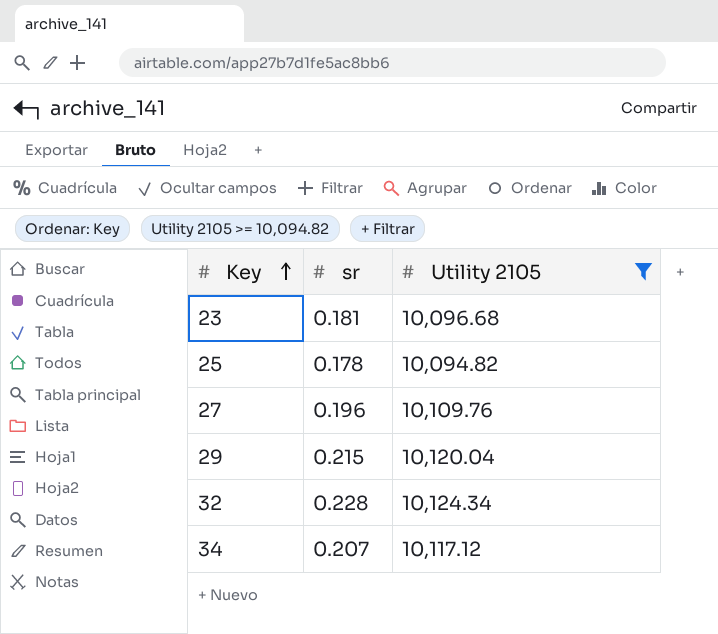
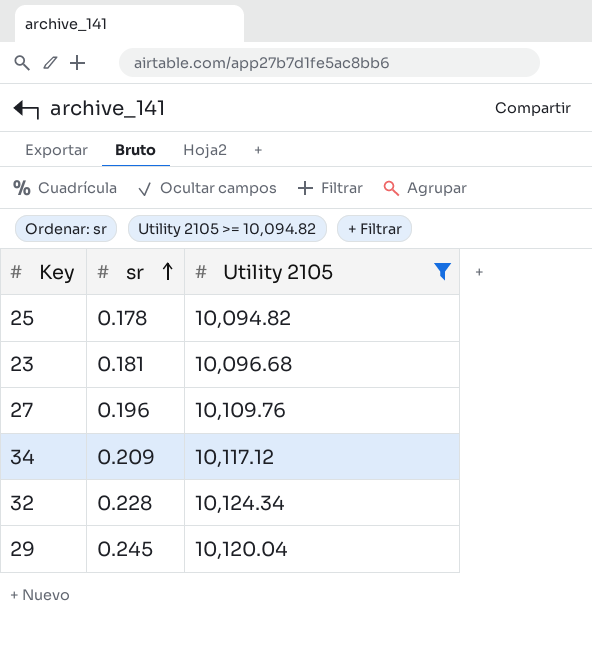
row order: Key ascending -> sr ascending
34 | sr: 0.207 -> 0.209
29 | sr: 0.215 -> 0.245

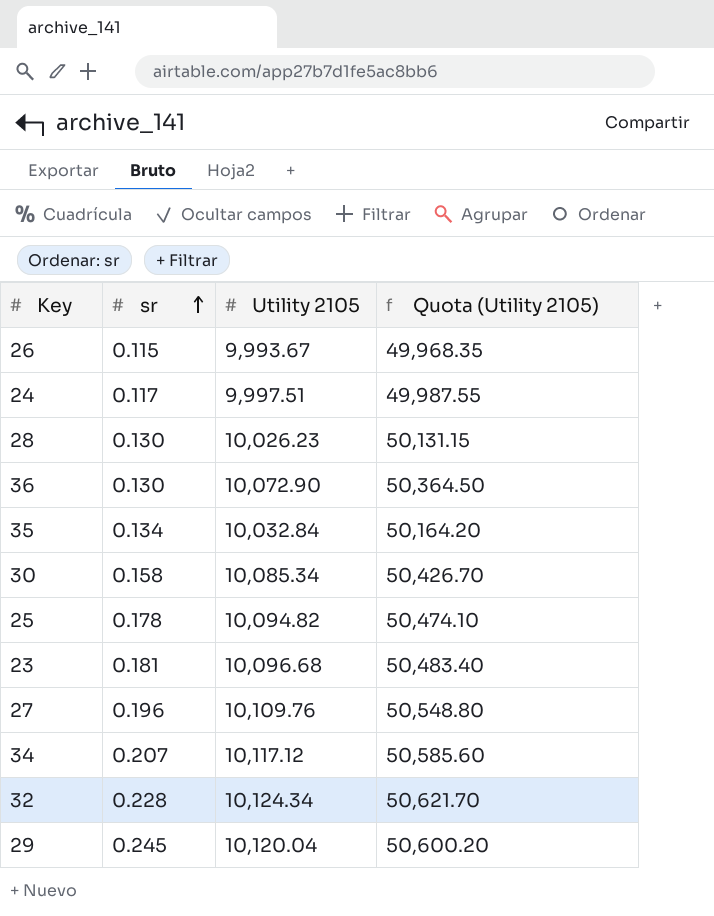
filter: Utility 2105 >= 10,094.82 -> none
column Quota (Utility 2105) | formula: none -> [Utility 2105] * 5
34 | sr: 0.209 -> 0.207

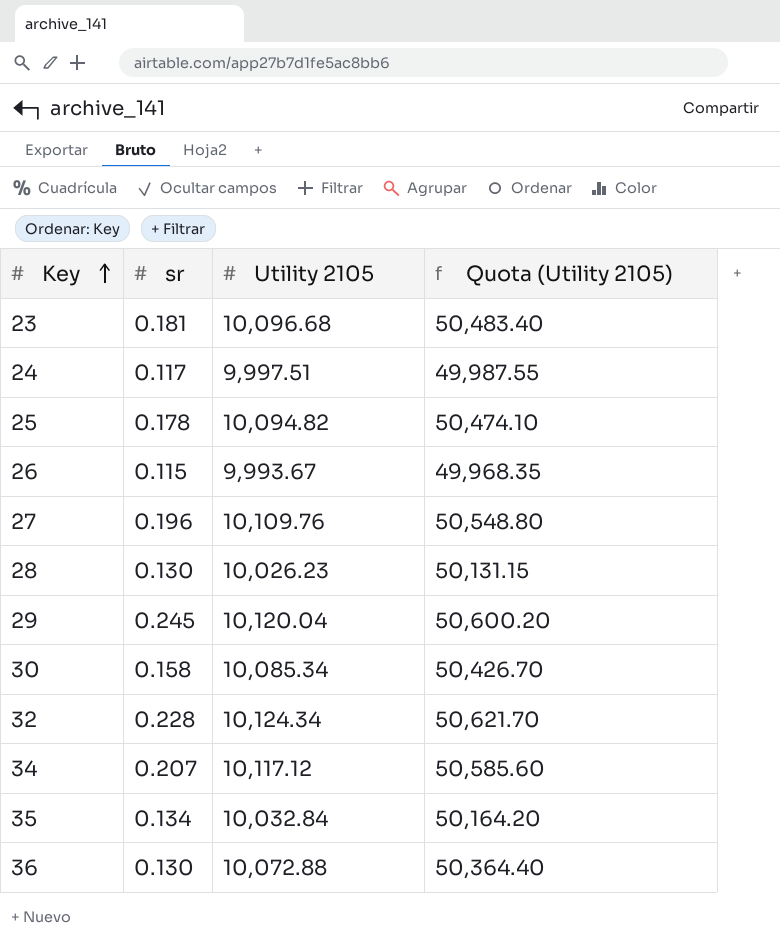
row order: sr ascending -> Key ascending
36 | Utility 2105: 10,072.90 -> 10,072.88
36 | Quota (Utility 2105): 50,364.50 -> 50,364.40

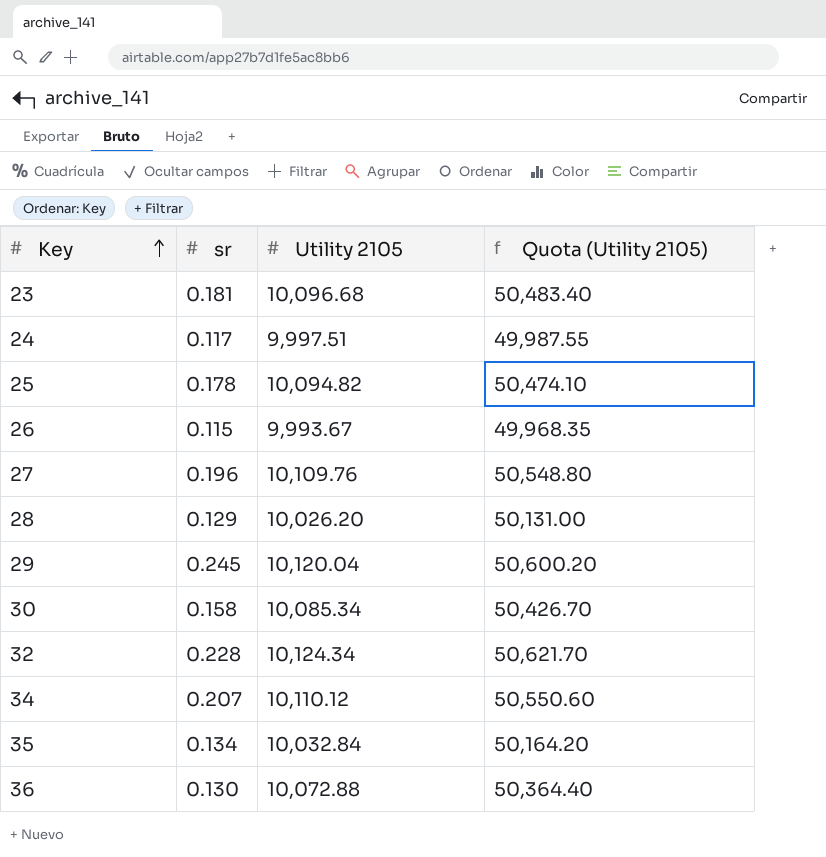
28 | sr: 0.130 -> 0.129
28 | Utility 2105: 10,026.23 -> 10,026.20
28 | Quota (Utility 2105): 50,131.15 -> 50,131.00
34 | Utility 2105: 10,117.12 -> 10,110.12
34 | Quota (Utility 2105): 50,585.60 -> 50,550.60

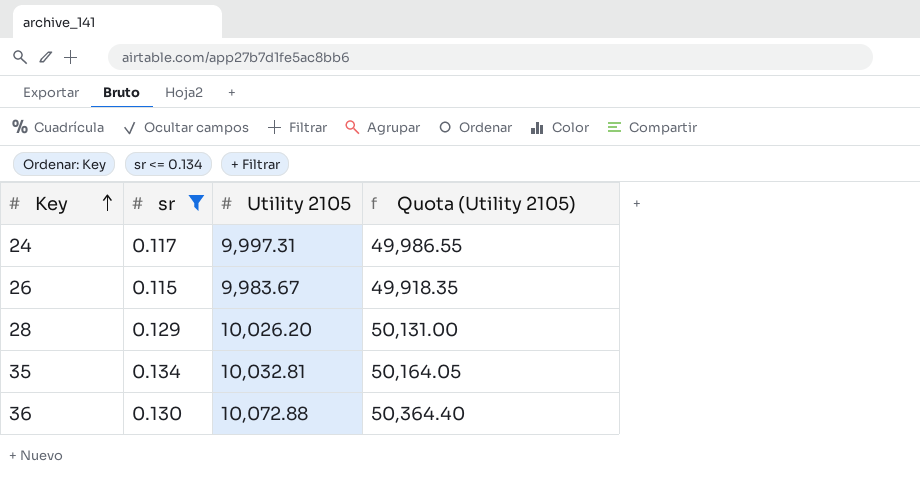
filter: none -> sr <= 0.134
24 | Utility 2105: 9,997.51 -> 9,997.31
24 | Quota (Utility 2105): 49,987.55 -> 49,986.55
26 | Utility 2105: 9,993.67 -> 9,983.67
26 | Quota (Utility 2105): 49,968.35 -> 49,918.35
35 | Utility 2105: 10,032.84 -> 10,032.81
35 | Quota (Utility 2105): 50,164.20 -> 50,164.05

